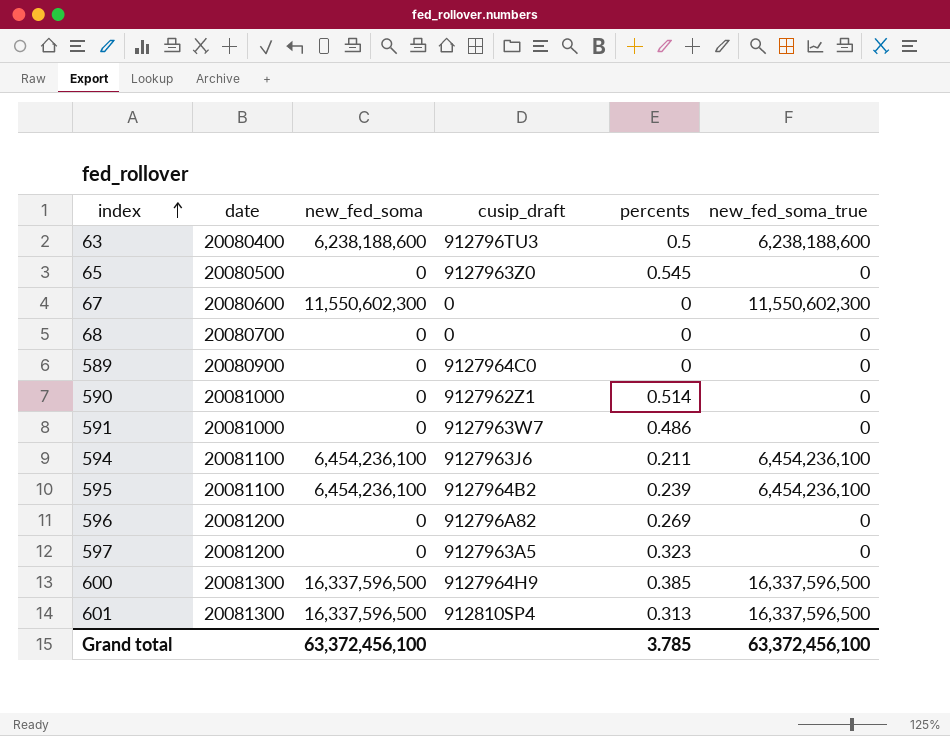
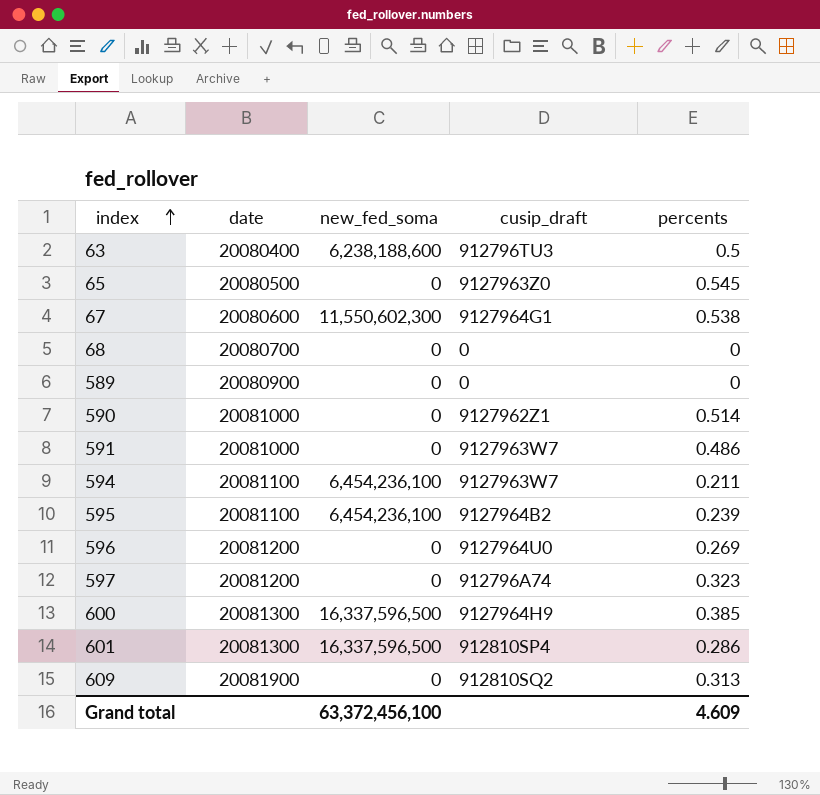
column new_fed_soma_true | position: 6 -> none
67 | cusip_draft: 0 -> 9127964G1
67 | percents: 0 -> 0.538
589 | cusip_draft: 9127964C0 -> 0
594 | cusip_draft: 9127963J6 -> 9127963W7
596 | cusip_draft: 912796A82 -> 9127964U0
597 | cusip_draft: 9127963A5 -> 912796A74
601 | percents: 0.313 -> 0.286
row 609: none -> 20081900 | 0 | 912810SQ2 | 0.313
Grand total | percents: 3.785 -> 4.609

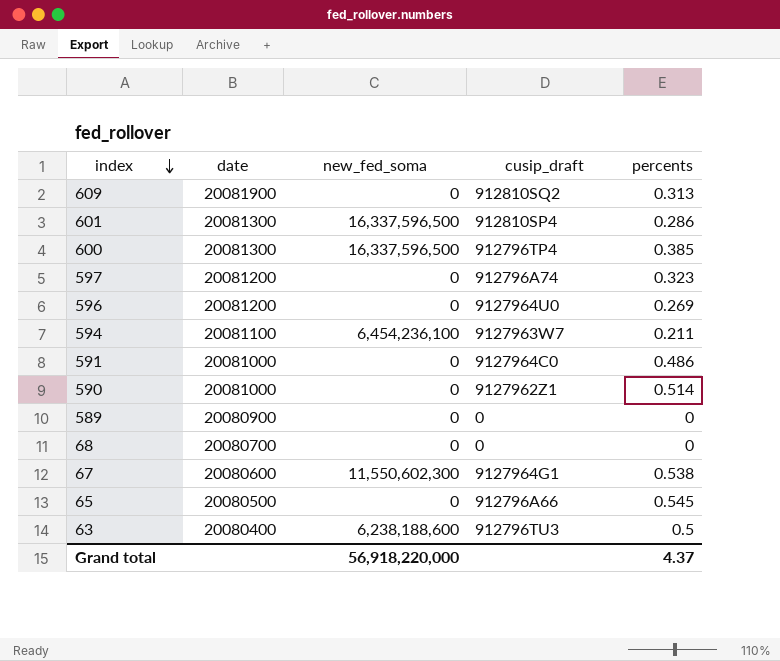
row order: index ascending -> index descending
row 595: 20081100 | 6,454,236,100 | 9127964B2 | 0.239 -> none
600 | cusip_draft: 9127964H9 -> 912796TP4
591 | cusip_draft: 9127963W7 -> 9127964C0
65 | cusip_draft: 9127963Z0 -> 912796A66
Grand total | new_fed_soma: 63,372,456,100 -> 56,918,220,000
Grand total | percents: 4.609 -> 4.37

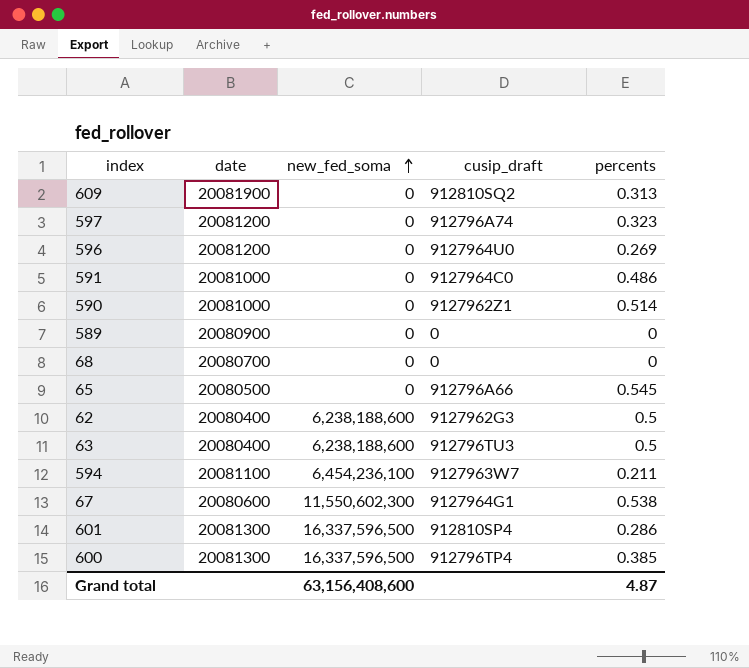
row order: index descending -> new_fed_soma ascending
row 62: none -> 20080400 | 6,238,188,600 | 9127962G3 | 0.5
Grand total | new_fed_soma: 56,918,220,000 -> 63,156,408,600
Grand total | percents: 4.37 -> 4.87

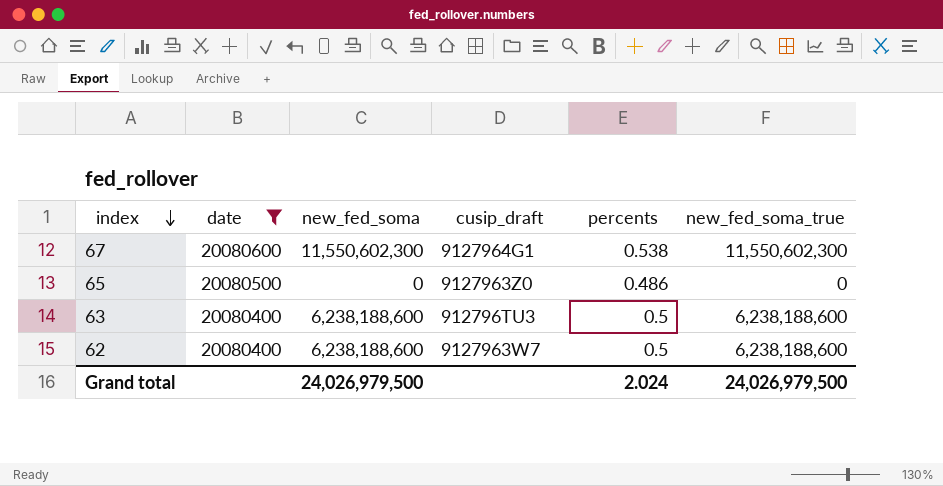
filter: none -> date <= 20080600
row order: new_fed_soma ascending -> index descending
column new_fed_soma_true | position: none -> 6
65 | cusip_draft: 912796A66 -> 9127963Z0
65 | percents: 0.545 -> 0.486
62 | cusip_draft: 9127962G3 -> 9127963W7
Grand total | new_fed_soma: 63,156,408,600 -> 24,026,979,500
Grand total | percents: 4.87 -> 2.024

